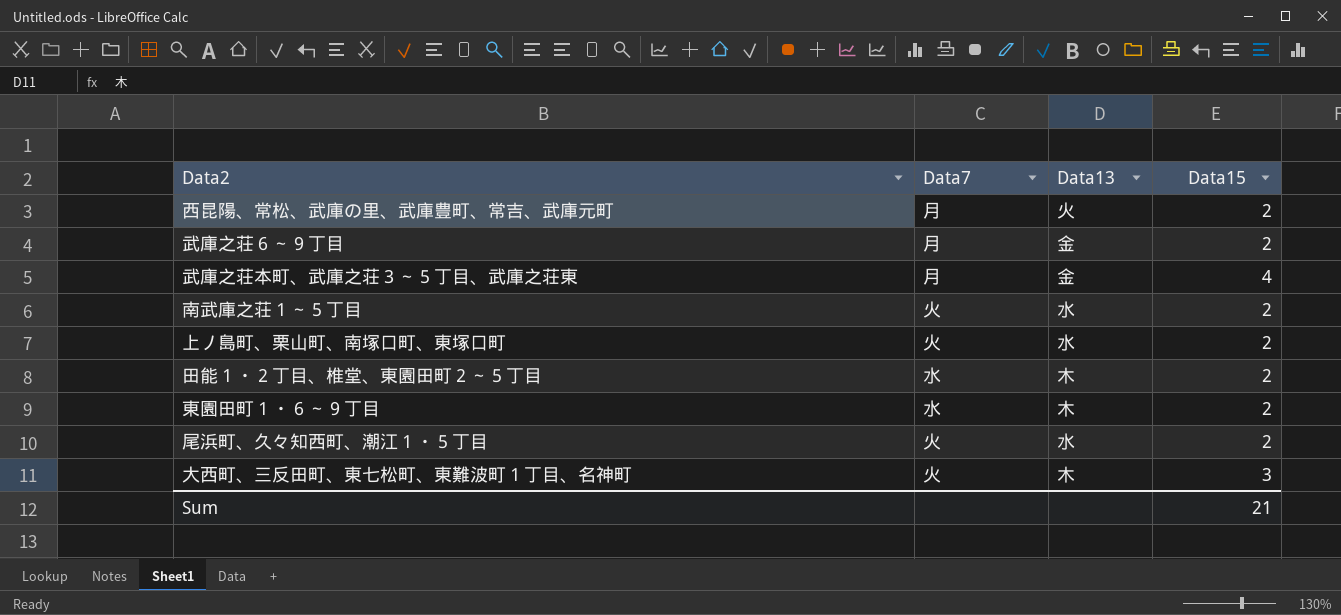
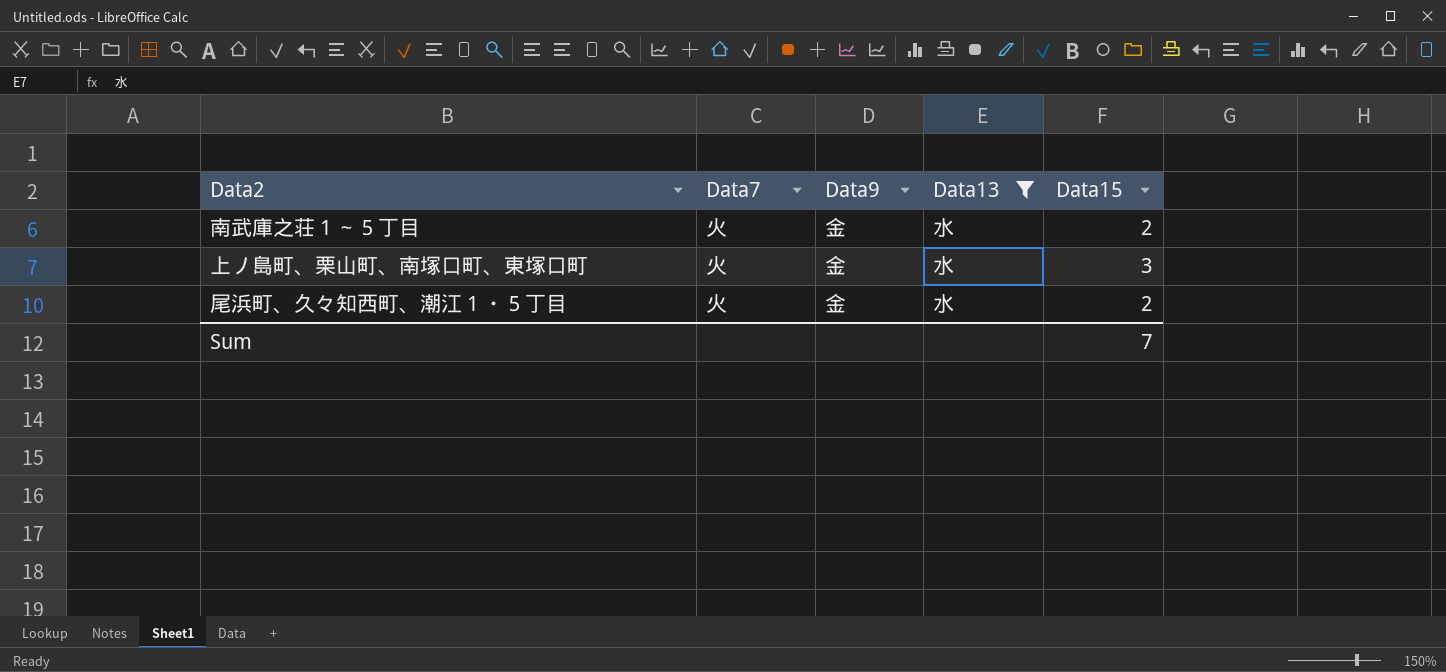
filter: none -> Data13 = 水
column Data9 | position: none -> 3
上ノ島町、栗山町、南塚口町、東塚口町 | Data15: 2 -> 3
Sum | Data15: 21 -> 7

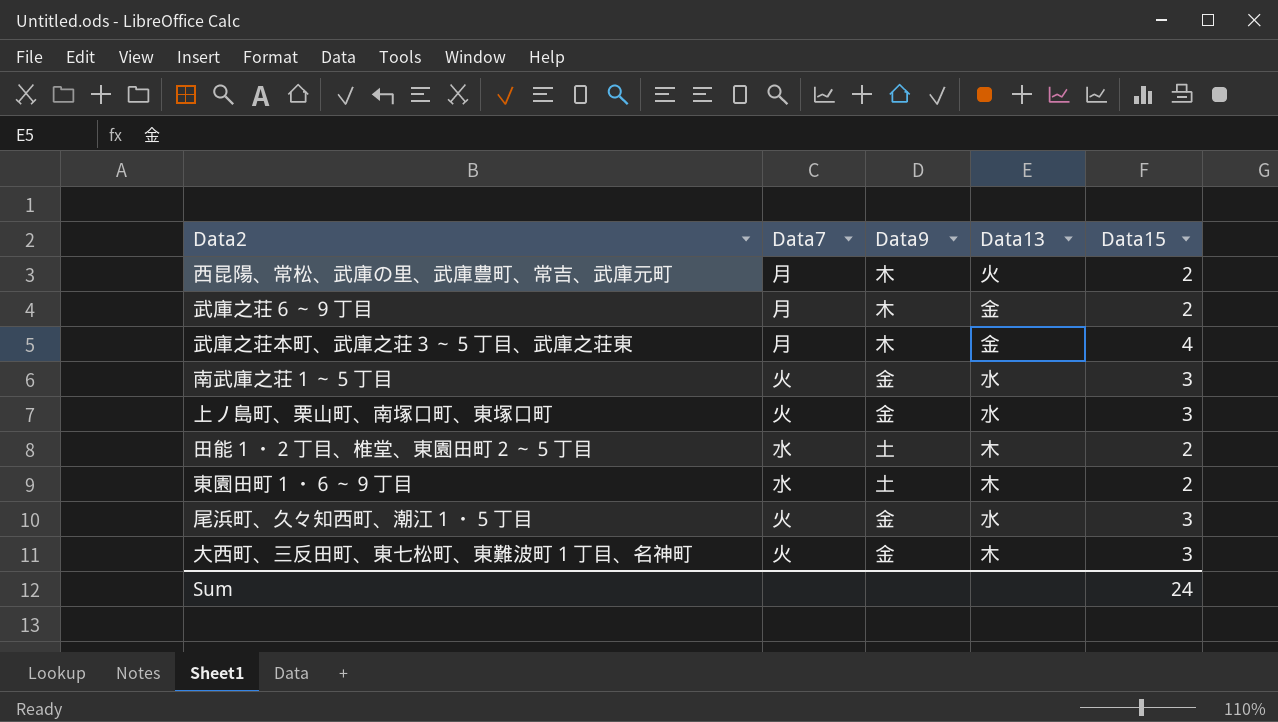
filter: Data13 = 水 -> none
南武庫之荘１～５丁目 | Data15: 2 -> 3
尾浜町、久々知西町、潮江１・５丁目 | Data15: 2 -> 3
Sum | Data15: 7 -> 24

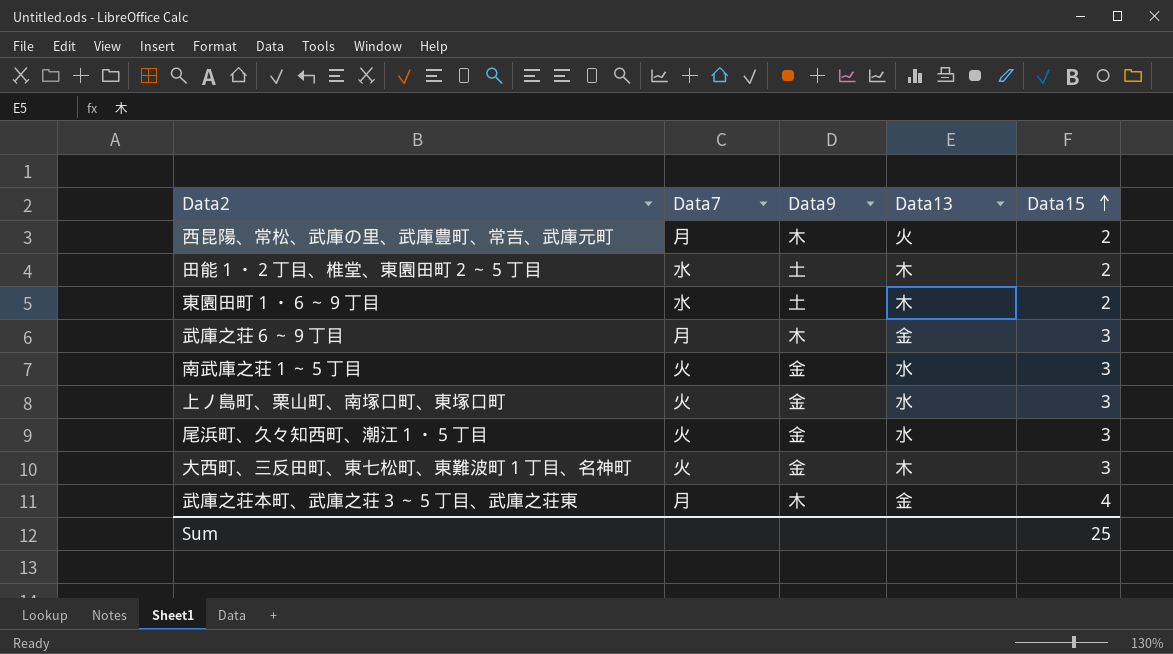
row order: none -> Data15 ascending
武庫之荘６～９丁目 | Data15: 2 -> 3
Sum | Data15: 24 -> 25

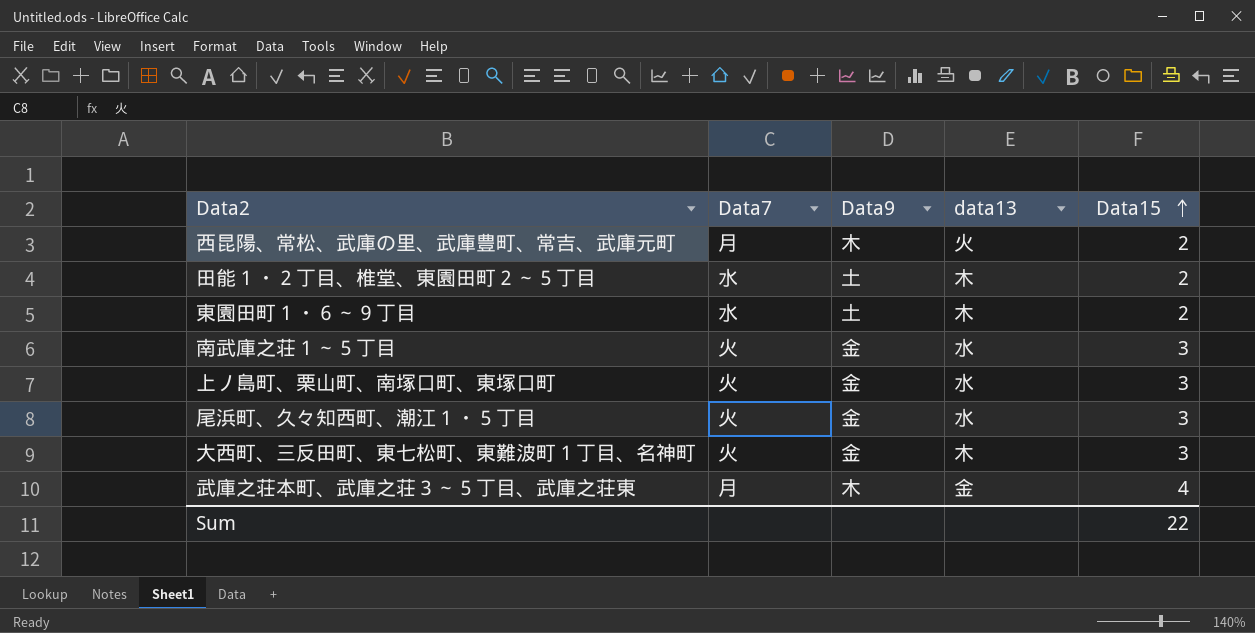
column name: Data13 -> data13
row 武庫之荘６～９丁目: 月 | 木 | 金 | 3 -> none
Sum | Data15: 25 -> 22

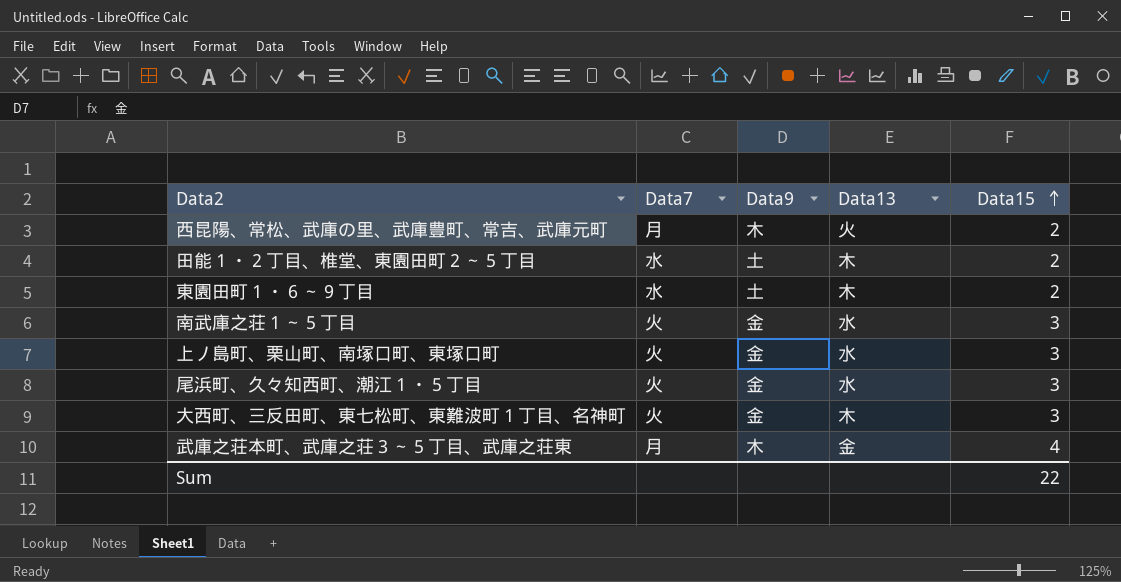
column name: data13 -> Data13

